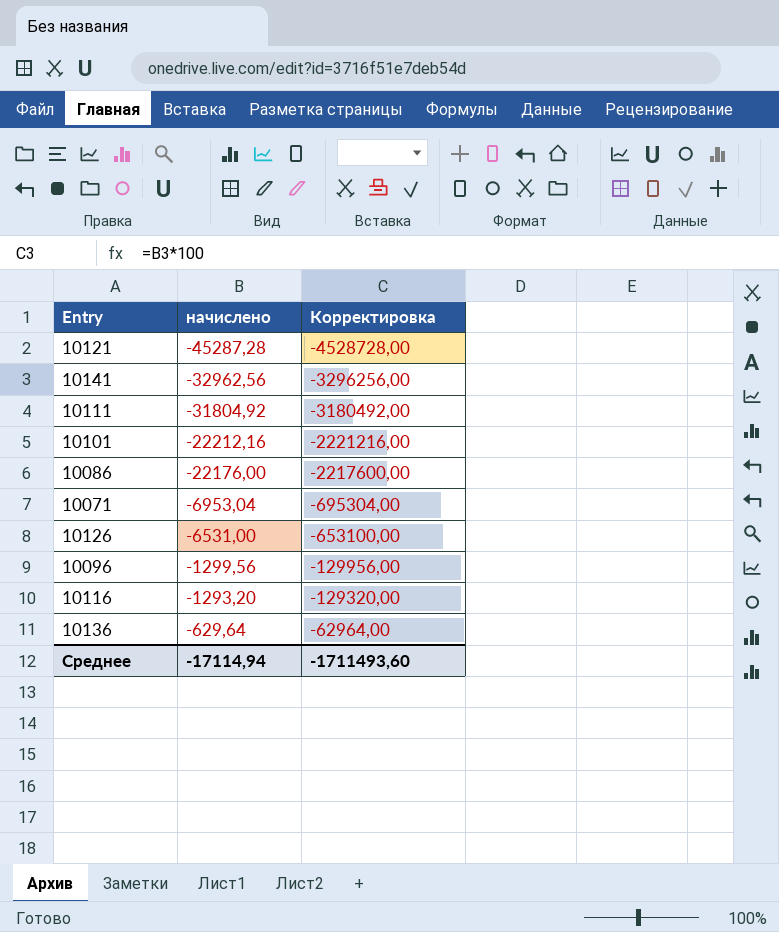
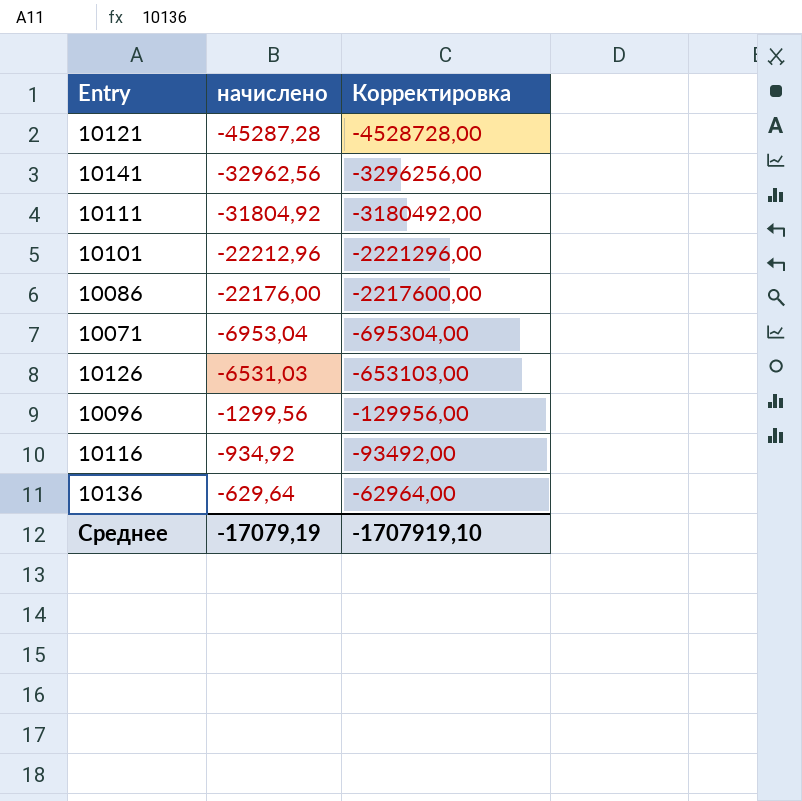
10101 | начислено: -22212,16 -> -22212,96
10101 | Корректировка: -2221216,00 -> -2221296,00
10126 | начислено: -6531,00 -> -6531,03
10126 | Корректировка: -653100,00 -> -653103,00
10116 | начислено: -1293,20 -> -934,92
10116 | Корректировка: -129320,00 -> -93492,00
Среднее | начислено: -17114,94 -> -17079,19
Среднее | Корректировка: -1711493,60 -> -1707919,10

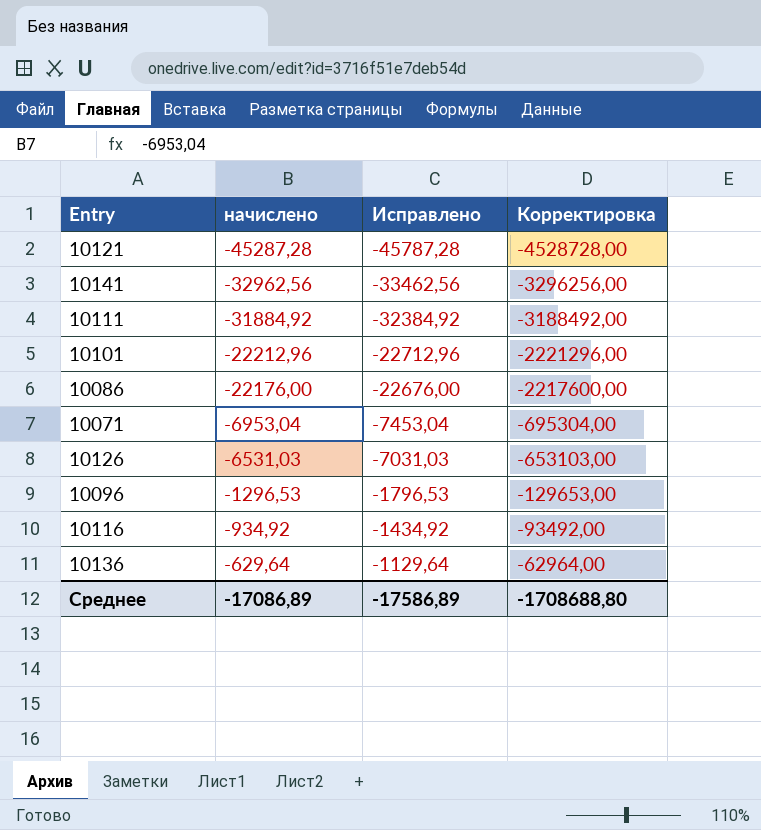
column Исправлено | formula: none -> [начислено] - 500
10111 | начислено: -31804,92 -> -31884,92
10111 | Корректировка: -3180492,00 -> -3188492,00
10096 | начислено: -1299,56 -> -1296,53
10096 | Корректировка: -129956,00 -> -129653,00
Среднее | начислено: -17079,19 -> -17086,89
Среднее | Корректировка: -1707919,10 -> -1708688,80

